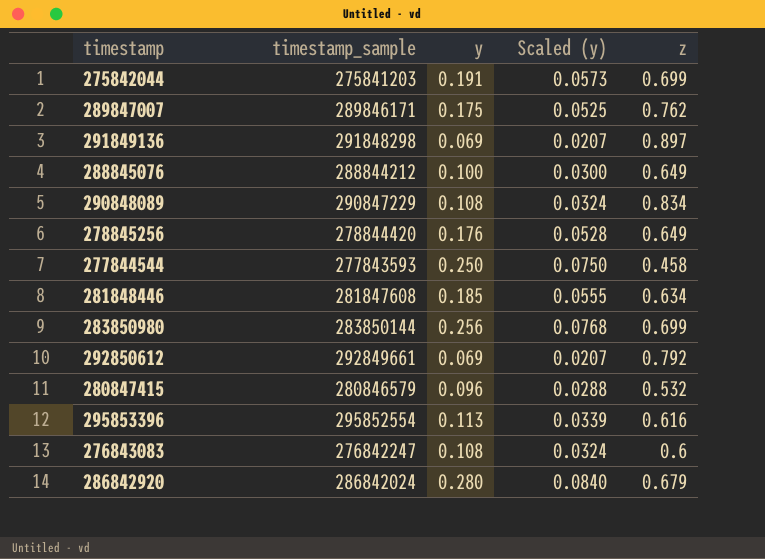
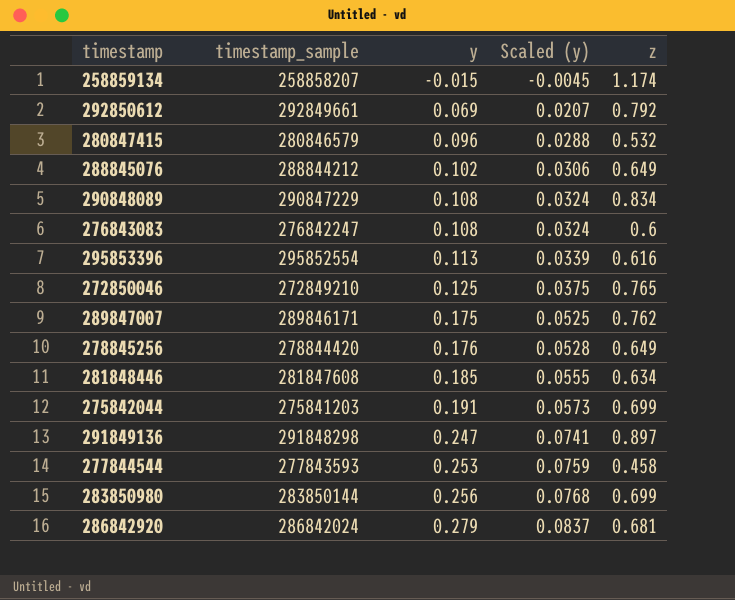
row order: none -> y ascending
row 258859134: none -> 258858207 | -0.015 | -0.0045 | 1.174
288845076 | y: 0.100 -> 0.102
288845076 | Scaled (y): 0.0300 -> 0.0306
row 272850046: none -> 272849210 | 0.125 | 0.0375 | 0.765
291849136 | y: 0.069 -> 0.247
291849136 | Scaled (y): 0.0207 -> 0.0741
277844544 | y: 0.250 -> 0.253
277844544 | Scaled (y): 0.0750 -> 0.0759
286842920 | y: 0.280 -> 0.279
286842920 | Scaled (y): 0.0840 -> 0.0837
286842920 | z: 0.679 -> 0.681

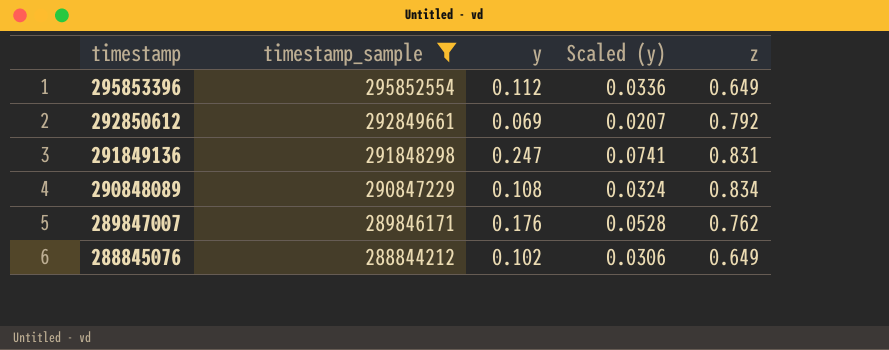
filter: none -> timestamp_sample >= 288844212
row order: y ascending -> timestamp descending
295853396 | y: 0.113 -> 0.112
295853396 | Scaled (y): 0.0339 -> 0.0336
295853396 | z: 0.616 -> 0.649
291849136 | z: 0.897 -> 0.831
289847007 | y: 0.175 -> 0.176
289847007 | Scaled (y): 0.0525 -> 0.0528

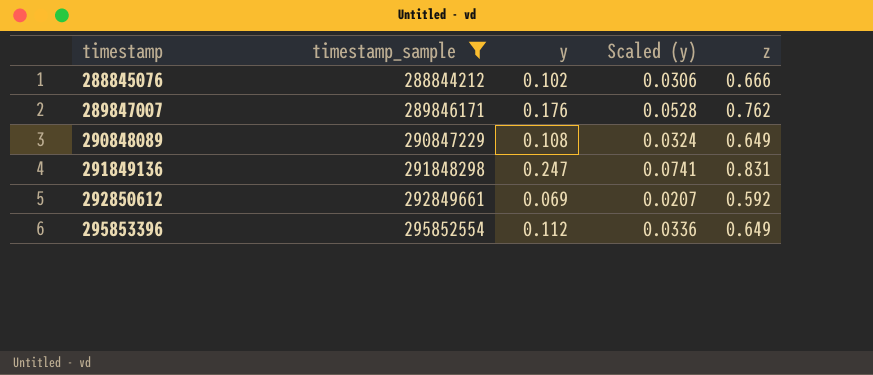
row order: timestamp descending -> timestamp ascending
288845076 | z: 0.649 -> 0.666
290848089 | z: 0.834 -> 0.649
292850612 | z: 0.792 -> 0.592

